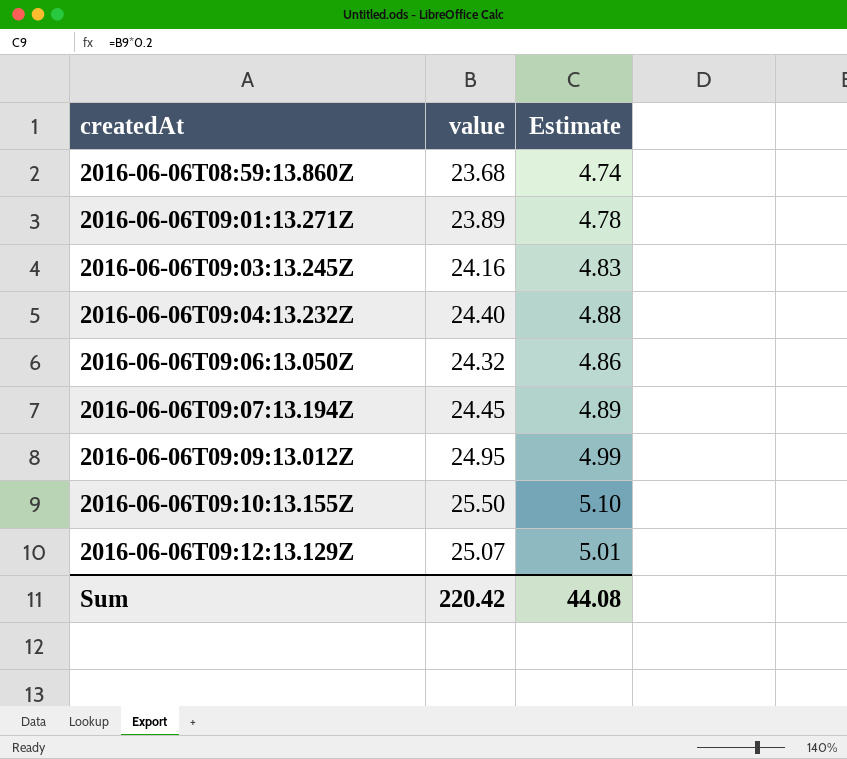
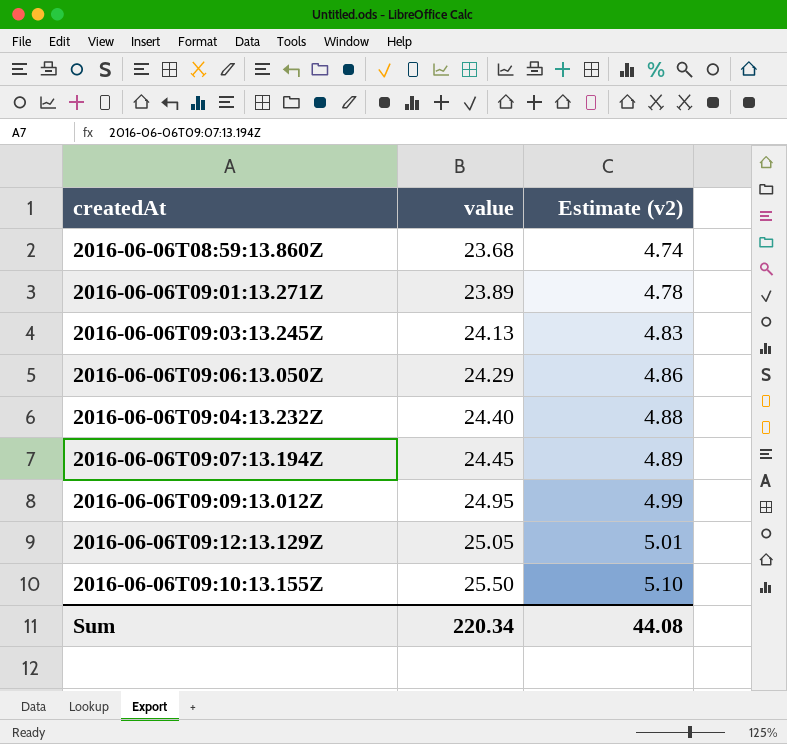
row order: createdAt ascending -> value ascending
column name: Estimate -> Estimate (v2)
2016-06-06T09:03:13.245Z | value: 24.16 -> 24.13
2016-06-06T09:06:13.050Z | value: 24.32 -> 24.29
2016-06-06T09:12:13.129Z | value: 25.07 -> 25.05
Sum | value: 220.42 -> 220.34

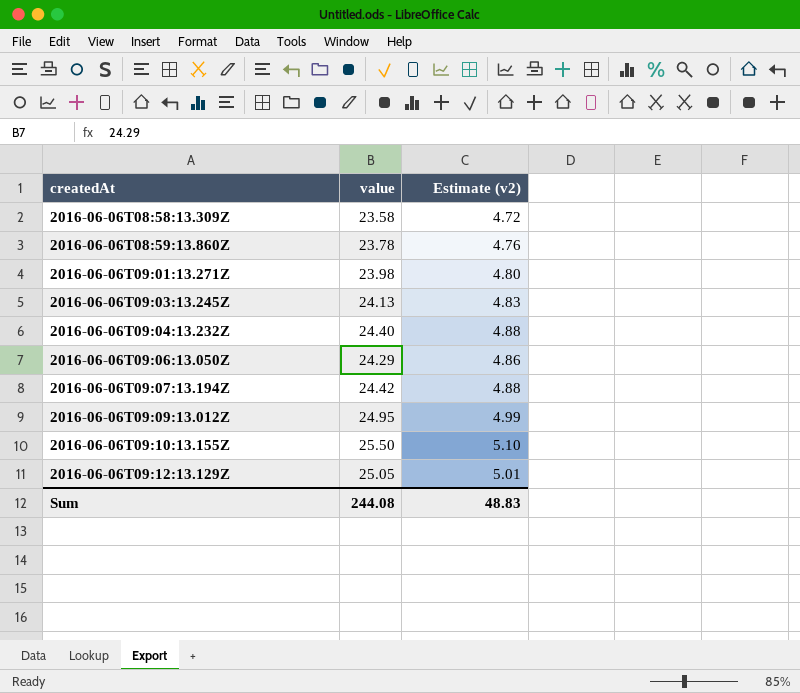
row order: value ascending -> createdAt ascending
row 2016-06-06T08:58:13.309Z: none -> 23.58 | 4.72
2016-06-06T08:59:13.860Z | value: 23.68 -> 23.78
2016-06-06T08:59:13.860Z | Estimate (v2): 4.74 -> 4.76
2016-06-06T09:01:13.271Z | value: 23.89 -> 23.98
2016-06-06T09:01:13.271Z | Estimate (v2): 4.78 -> 4.80
2016-06-06T09:07:13.194Z | value: 24.45 -> 24.42
2016-06-06T09:07:13.194Z | Estimate (v2): 4.89 -> 4.88
Sum | value: 220.34 -> 244.08
Sum | Estimate (v2): 44.08 -> 48.83

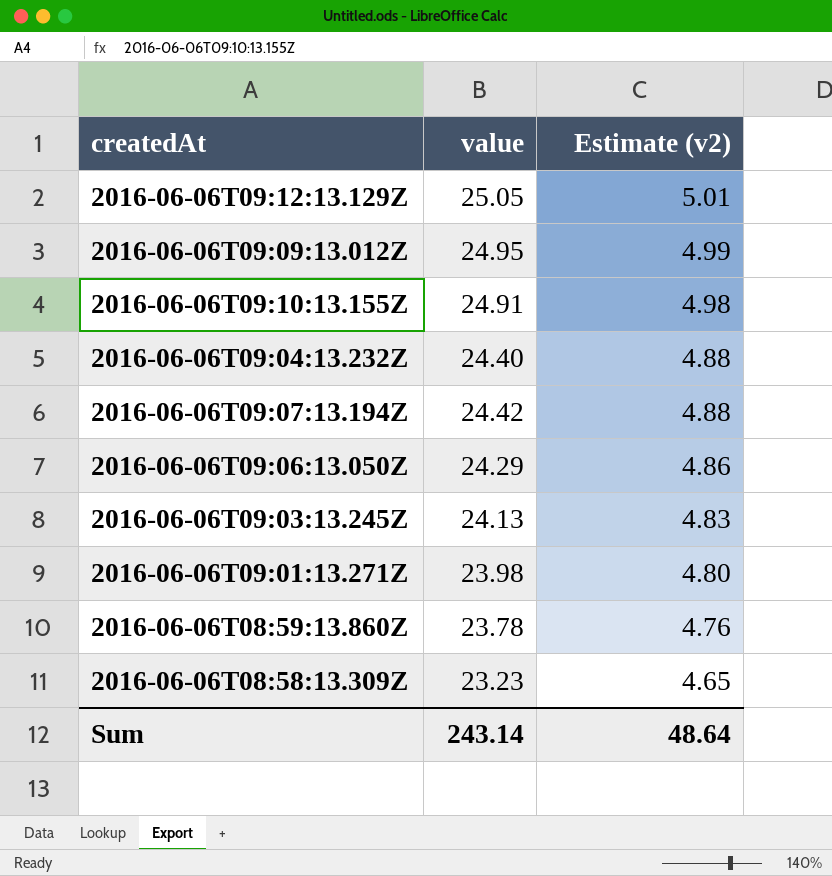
row order: createdAt ascending -> Estimate (v2) descending
2016-06-06T09:10:13.155Z | value: 25.50 -> 24.91
2016-06-06T09:10:13.155Z | Estimate (v2): 5.10 -> 4.98
2016-06-06T08:58:13.309Z | value: 23.58 -> 23.23
2016-06-06T08:58:13.309Z | Estimate (v2): 4.72 -> 4.65
Sum | value: 244.08 -> 243.14
Sum | Estimate (v2): 48.83 -> 48.64

